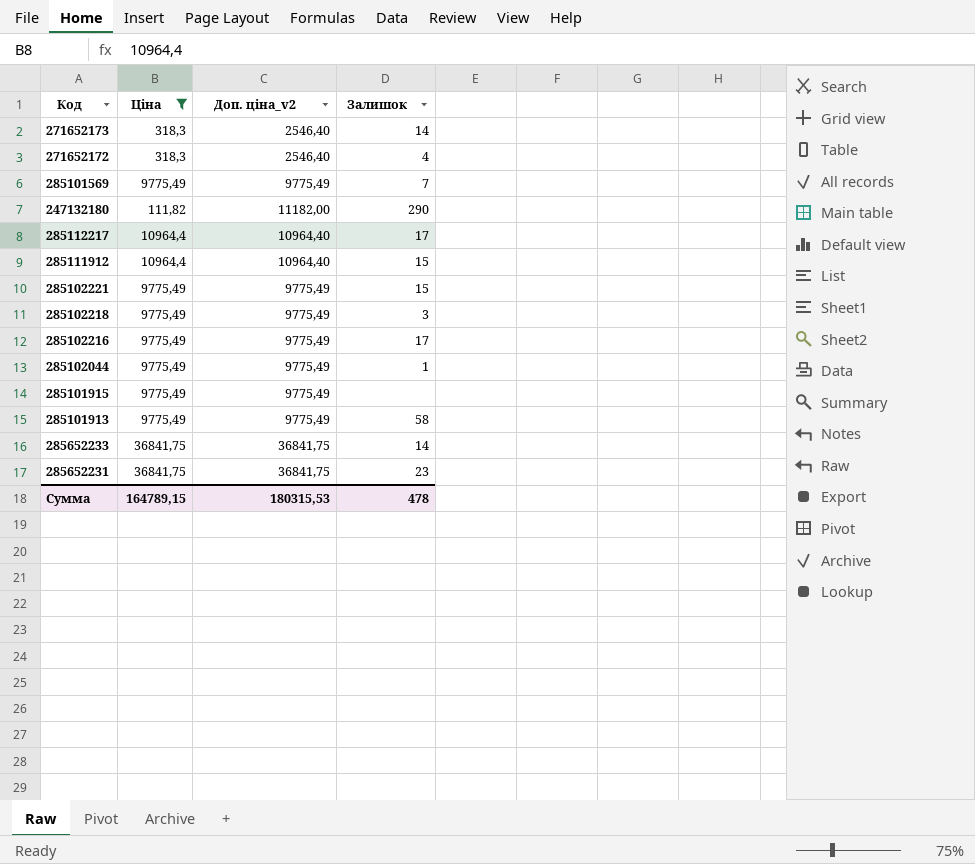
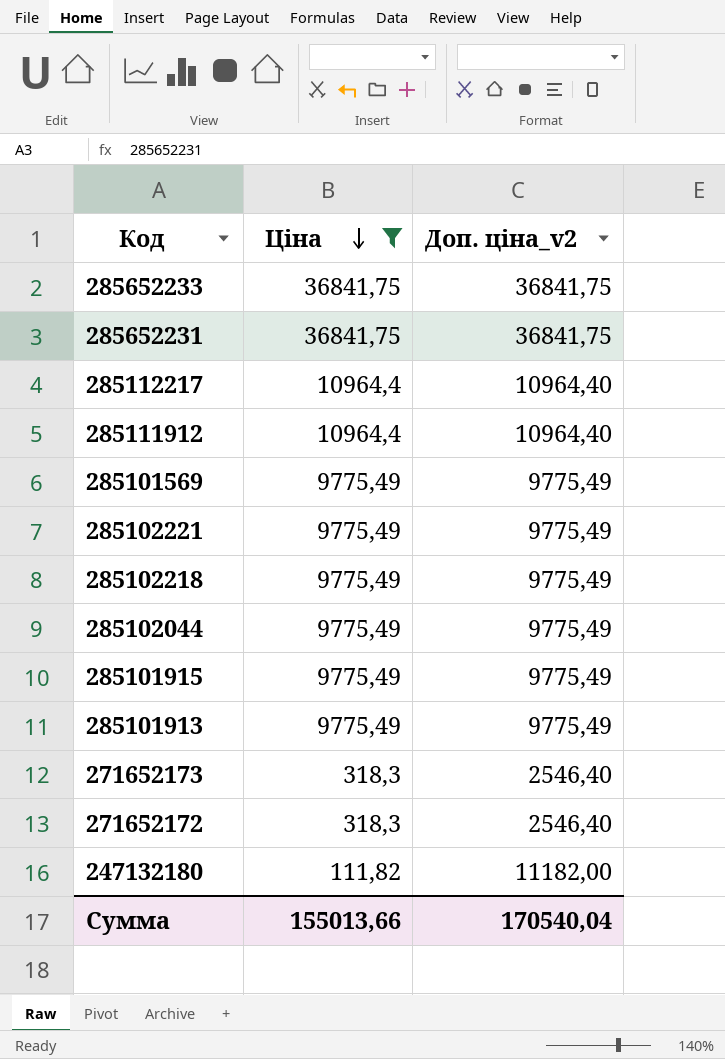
row order: none -> Ціна descending
column Залишок | position: 4 -> none
row 285102216: 9775,49 | 9775,49 | 17 -> none
Сумма | Ціна: 164789,15 -> 155013,66
Сумма | Доп. ціна_v2: 180315,53 -> 170540,04

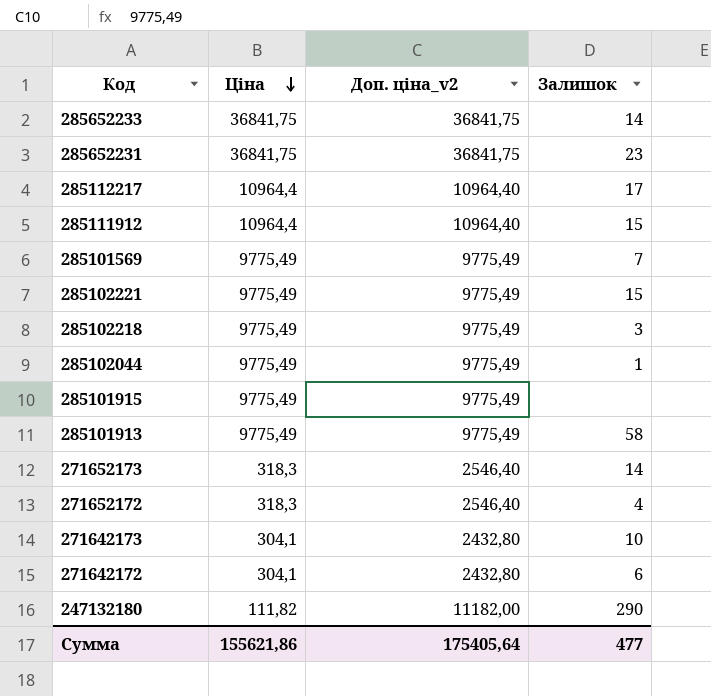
filter: Ціна != 304,1 -> none
column Залишок | position: none -> 4
Сумма | Ціна: 155013,66 -> 155621,86
Сумма | Доп. ціна_v2: 170540,04 -> 175405,64

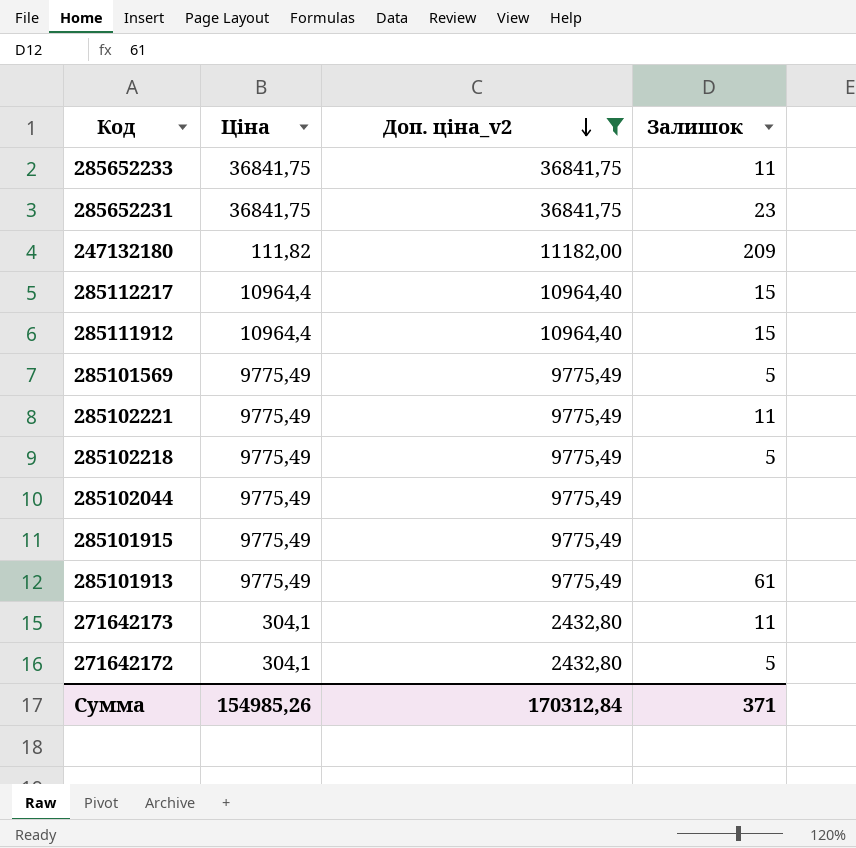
filter: none -> Доп. ціна_v2 != 2546,40
row order: Ціна descending -> Доп. ціна_v2 descending
285652233 | Залишок: 14 -> 11
247132180 | Залишок: 290 -> 209
285112217 | Залишок: 17 -> 15
285101569 | Залишок: 7 -> 5
285102221 | Залишок: 15 -> 11
285102218 | Залишок: 3 -> 5
285102044 | Залишок: 1 -> none
285101913 | Залишок: 58 -> 61
271642173 | Залишок: 10 -> 11
271642172 | Залишок: 6 -> 5
Сумма | Ціна: 155621,86 -> 154985,26
Сумма | Доп. ціна_v2: 175405,64 -> 170312,84
Сумма | Залишок: 477 -> 371

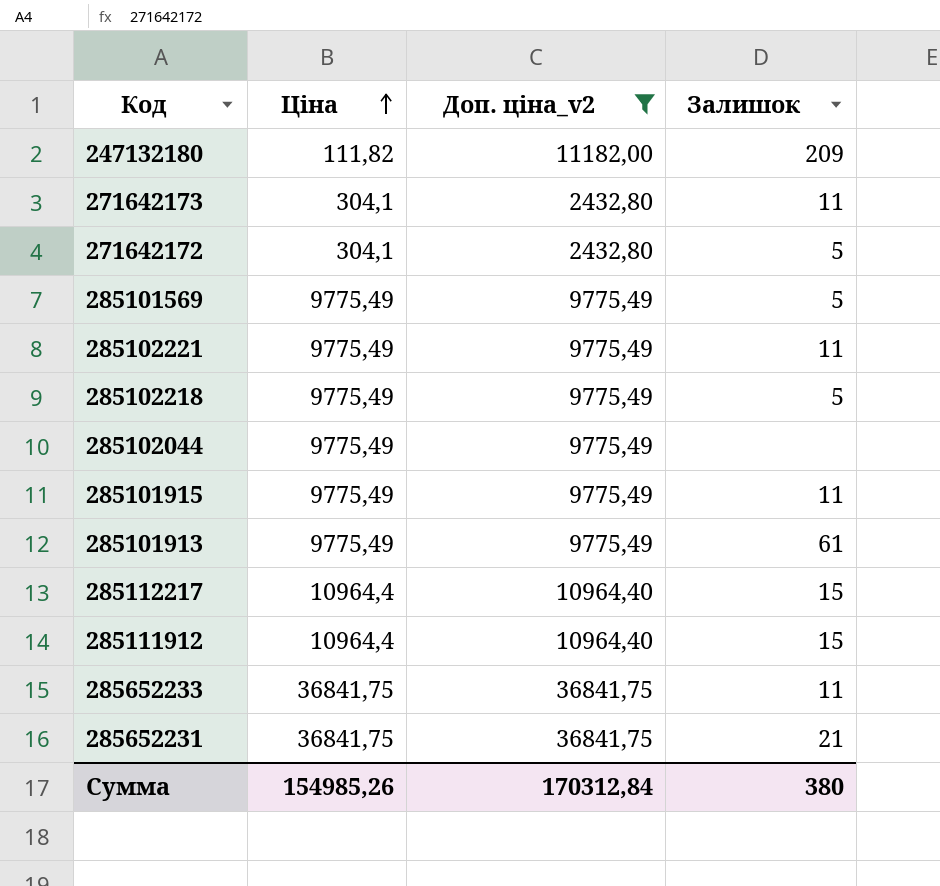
row order: Доп. ціна_v2 descending -> Ціна ascending
285101915 | Залишок: none -> 11
285652231 | Залишок: 23 -> 21
Сумма | Залишок: 371 -> 380

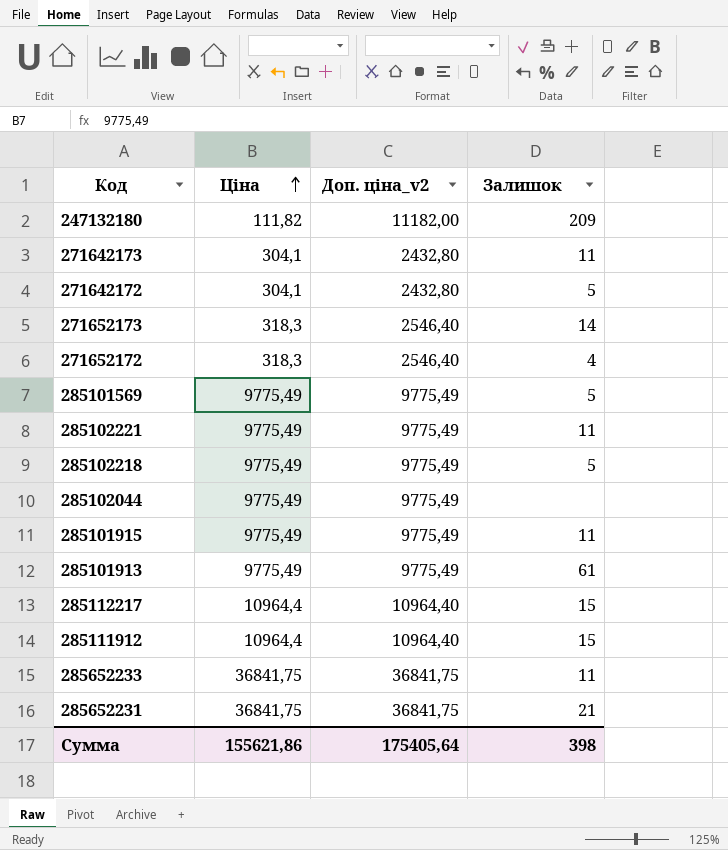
filter: Доп. ціна_v2 != 2546,40 -> none
Сумма | Ціна: 154985,26 -> 155621,86
Сумма | Доп. ціна_v2: 170312,84 -> 175405,64
Сумма | Залишок: 380 -> 398

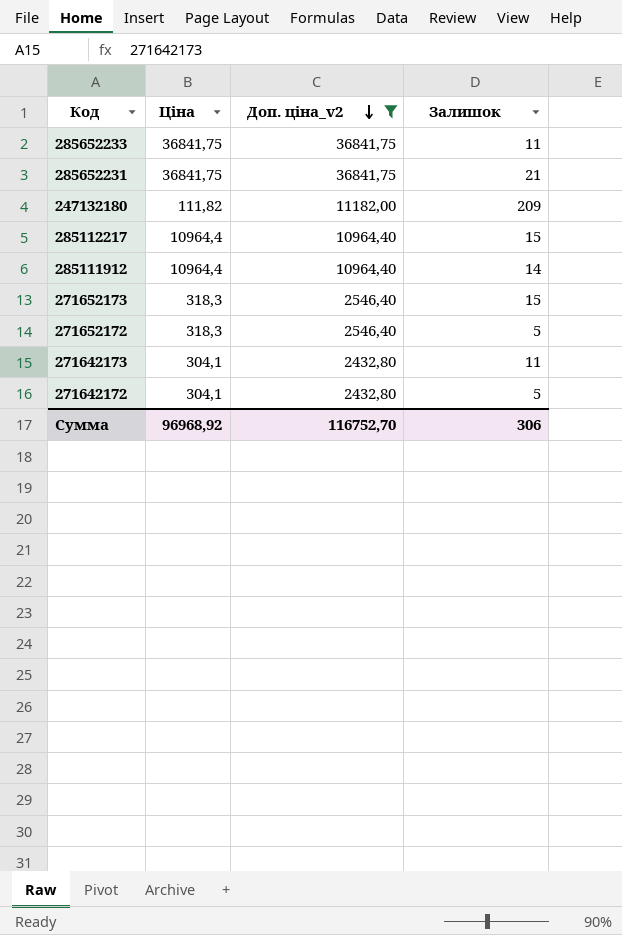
filter: none -> Доп. ціна_v2 != 9775,49
row order: Ціна ascending -> Доп. ціна_v2 descending
285111912 | Залишок: 15 -> 14
271652173 | Залишок: 14 -> 15
271652172 | Залишок: 4 -> 5
Сумма | Ціна: 155621,86 -> 96968,92
Сумма | Доп. ціна_v2: 175405,64 -> 116752,70
Сумма | Залишок: 398 -> 306

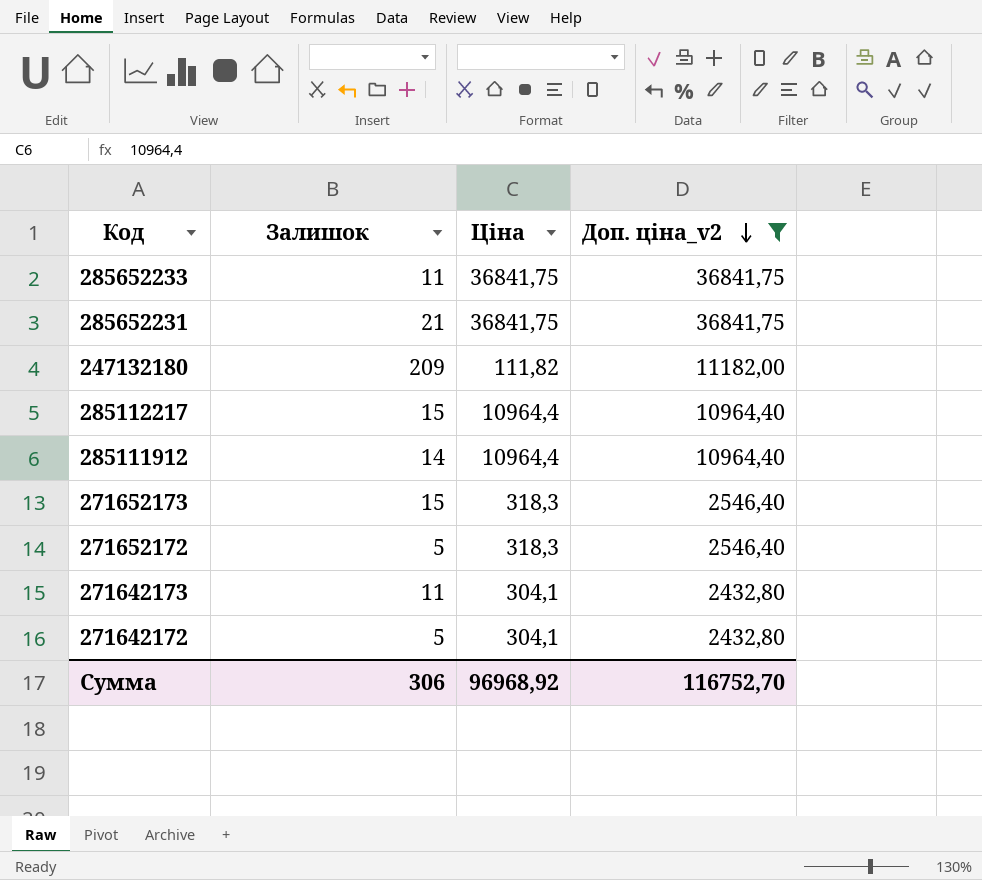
column Залишок | position: 4 -> 2

